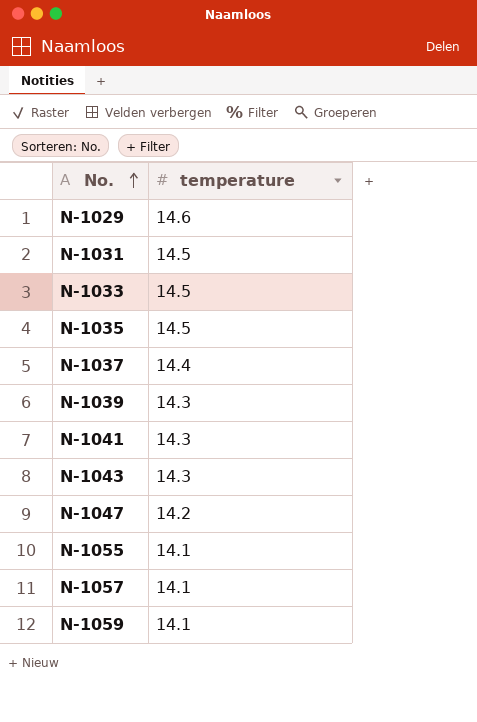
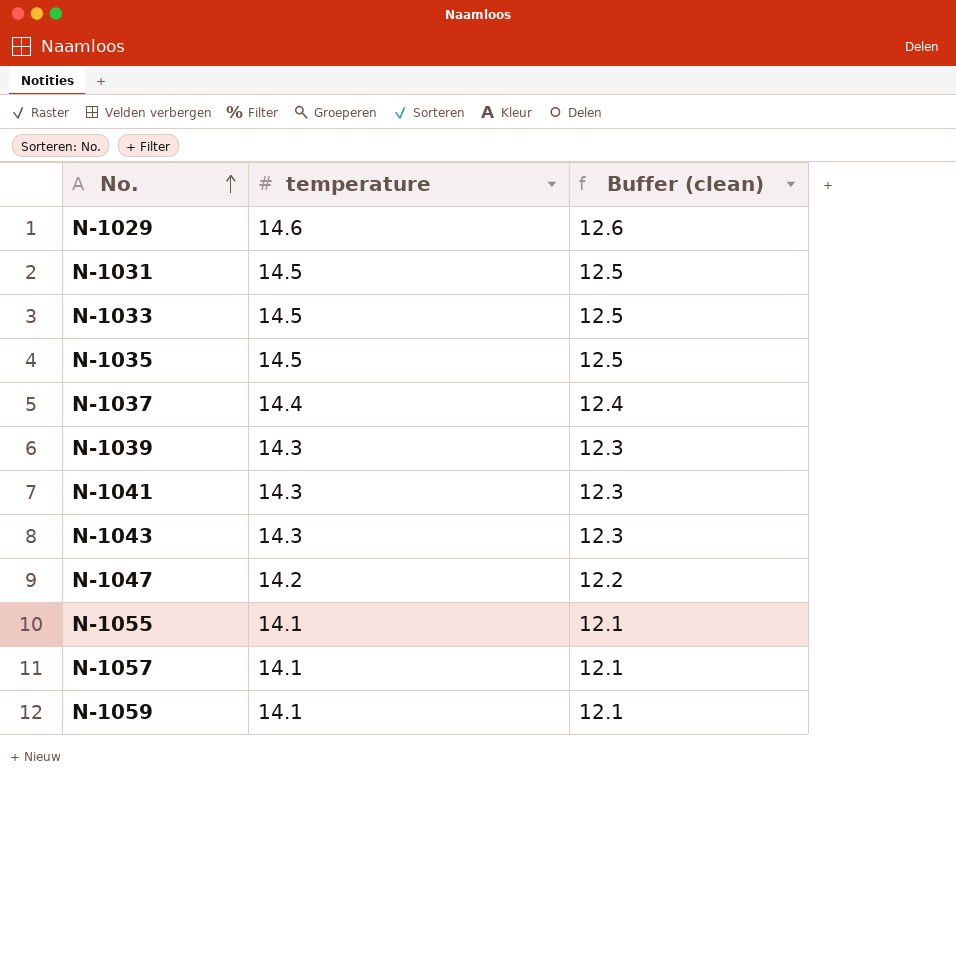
column Buffer (clean) | formula: none -> [temperature] - 2

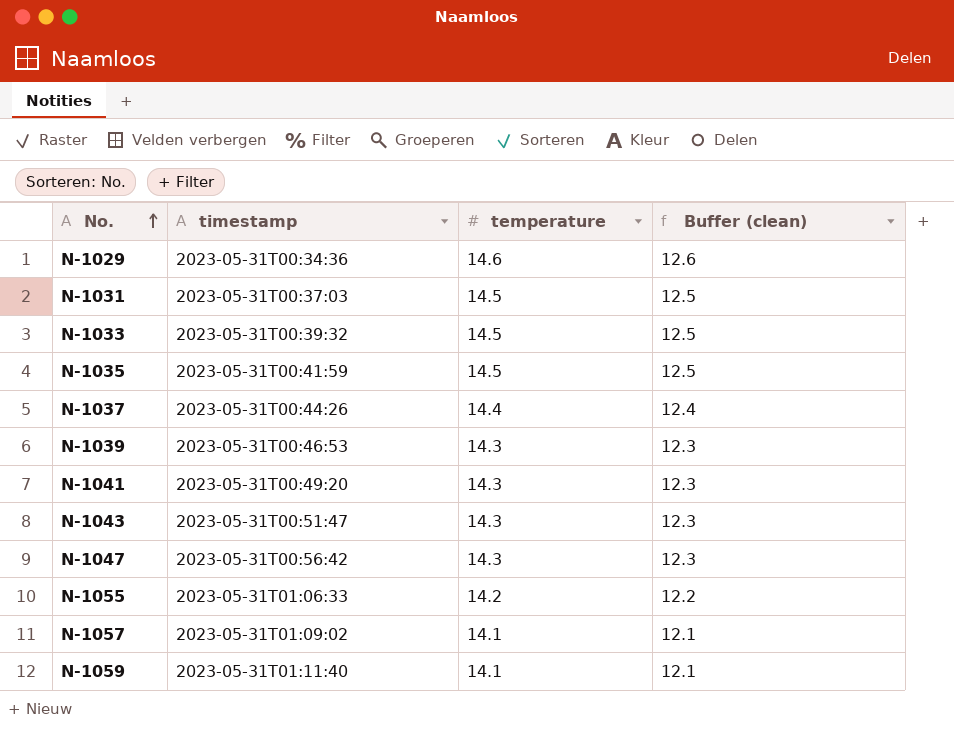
column timestamp | position: none -> 2
N-1047 | temperature: 14.2 -> 14.3
N-1047 | Buffer (clean): 12.2 -> 12.3
N-1055 | temperature: 14.1 -> 14.2
N-1055 | Buffer (clean): 12.1 -> 12.2

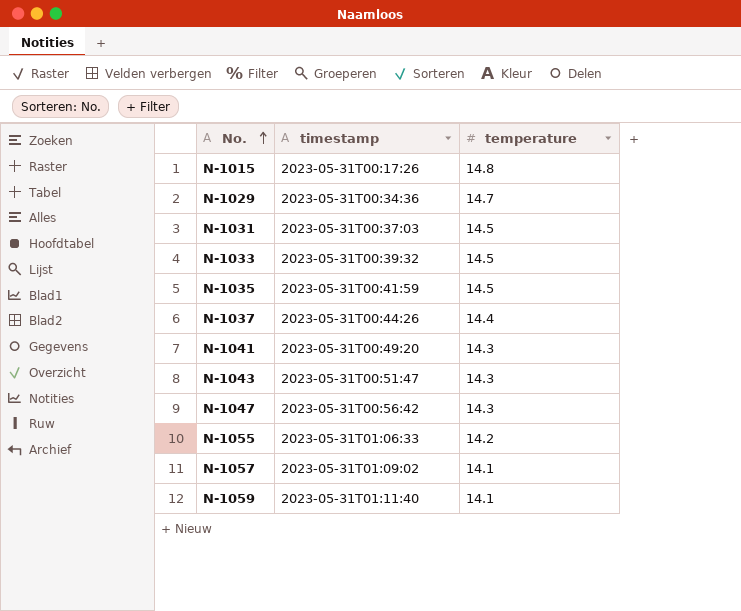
column Buffer (clean) | formula: [temperature] - 2 -> none
row N-1039: 2023-05-31T00:46:53 | 14.3 | 12.3 -> none
row N-1015: none -> 2023-05-31T00:17:26 | 14.8
N-1029 | temperature: 14.6 -> 14.7

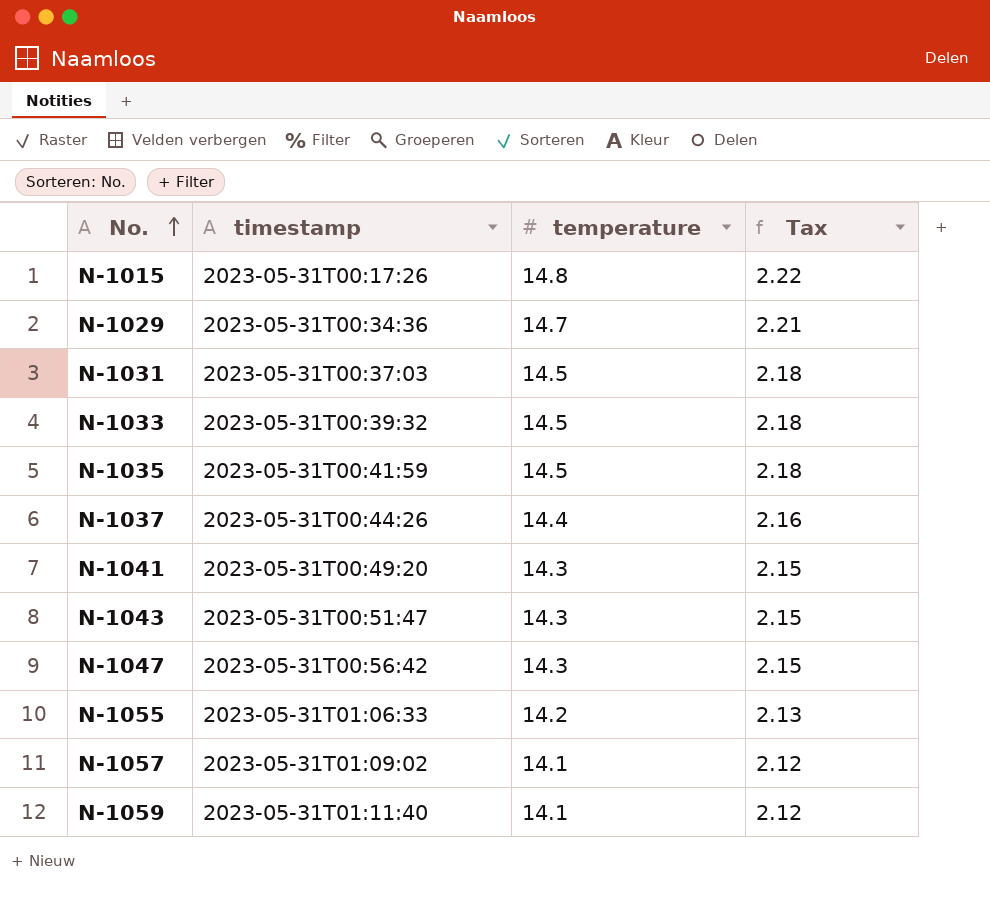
column Tax | formula: none -> [temperature] * 0.15

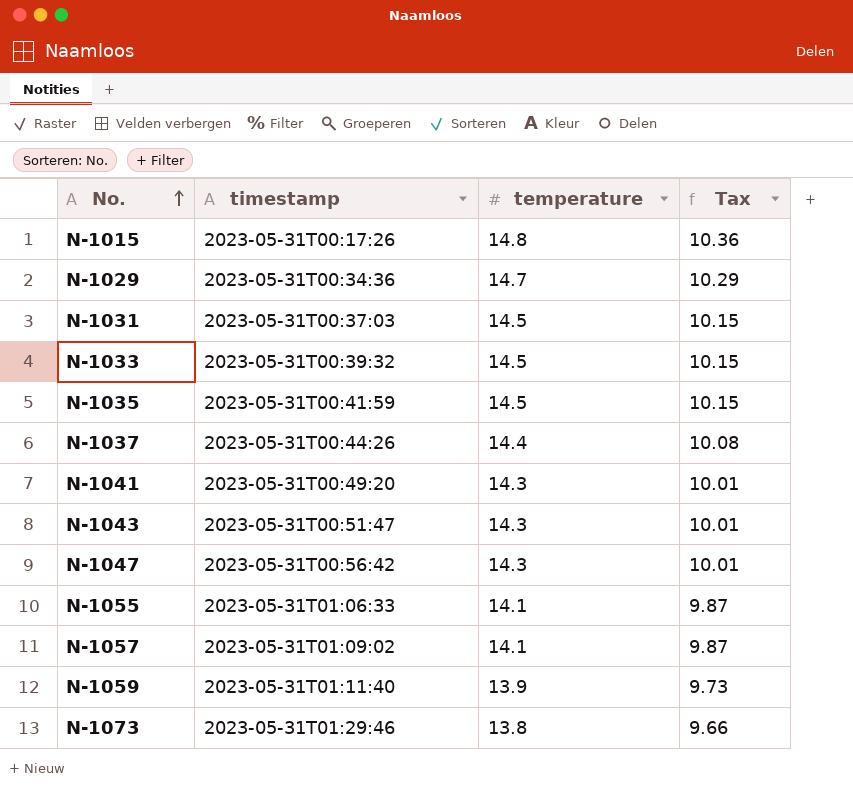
column Tax | formula: [temperature] * 0.15 -> [temperature] * 0.7
N-1055 | temperature: 14.2 -> 14.1
N-1059 | temperature: 14.1 -> 13.9
row N-1073: none -> 2023-05-31T01:29:46 | 13.8 | 9.66

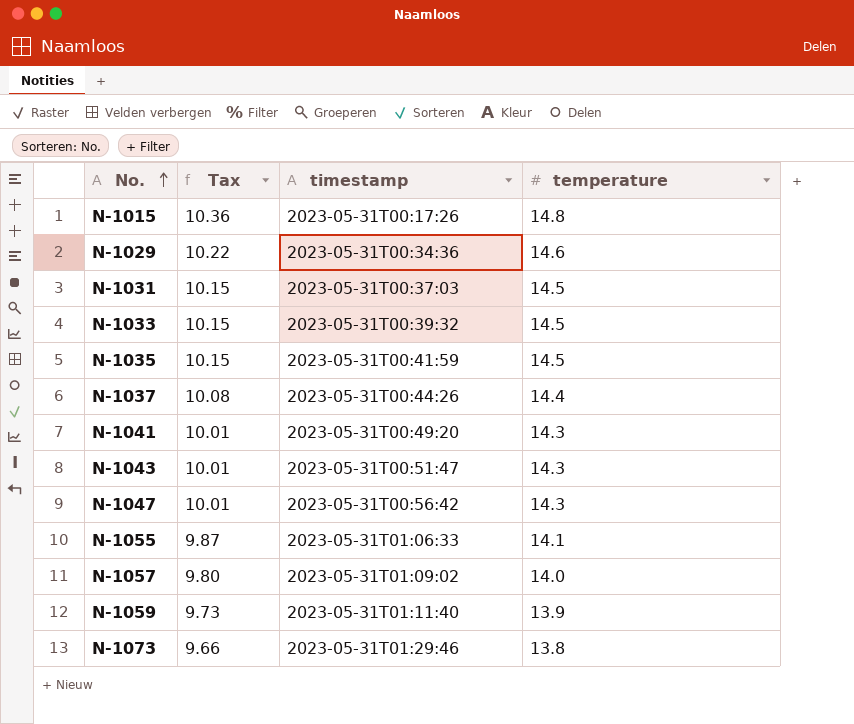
column Tax | position: 4 -> 2
N-1029 | Tax: 10.29 -> 10.22
N-1029 | temperature: 14.7 -> 14.6
N-1057 | Tax: 9.87 -> 9.80
N-1057 | temperature: 14.1 -> 14.0

